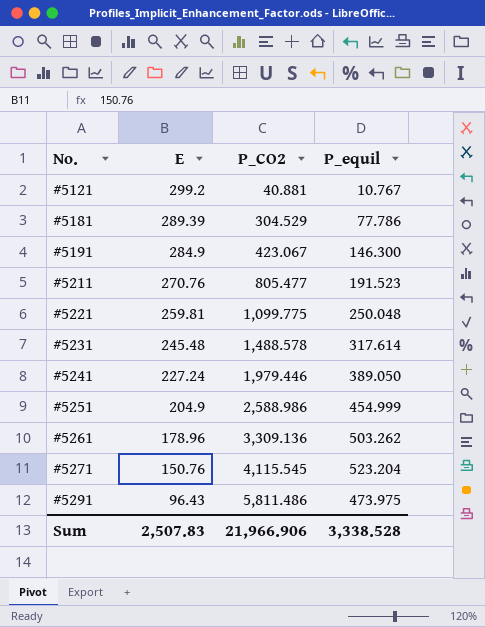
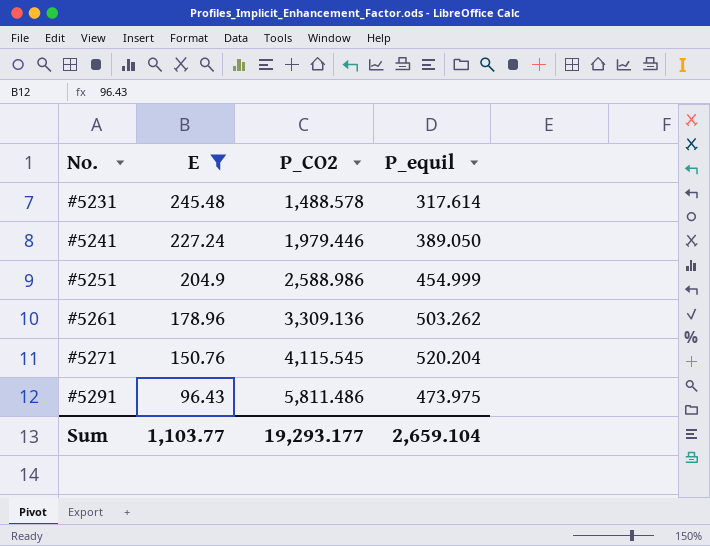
filter: none -> E <= 245.48
#5271 | P_equil: 523.204 -> 520.204
Sum | E: 2,507.83 -> 1,103.77
Sum | P_CO2: 21,966.906 -> 19,293.177
Sum | P_equil: 3,338.528 -> 2,659.104

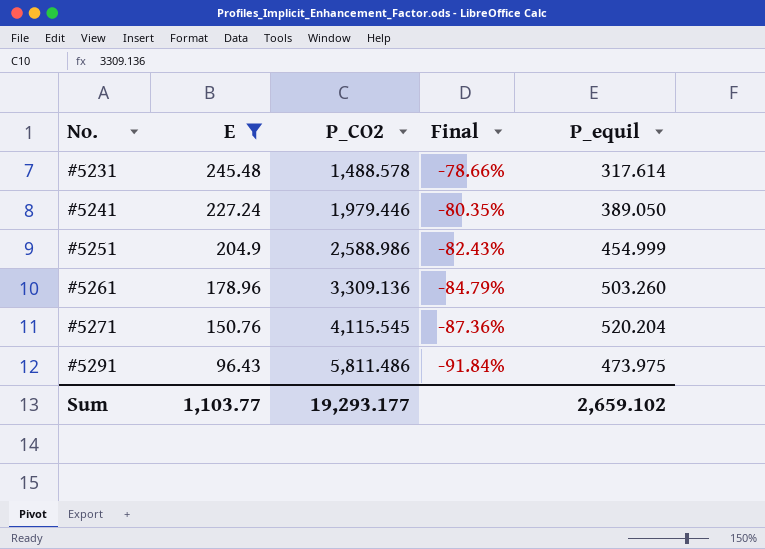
column Final | formula: none -> ([P_equil] - [P_CO2]) / [P_CO2]
#5261 | P_equil: 503.262 -> 503.260
Sum | P_equil: 2,659.104 -> 2,659.102

